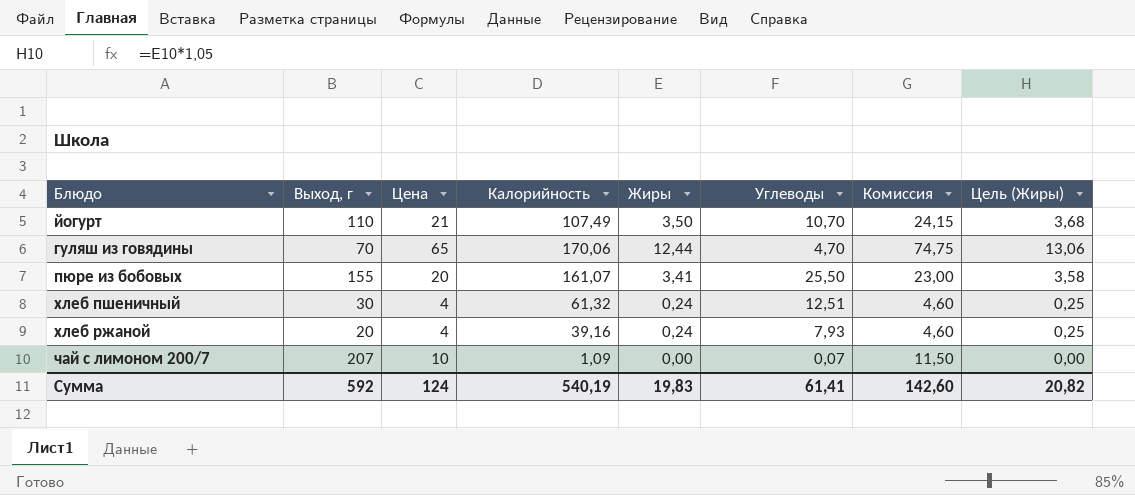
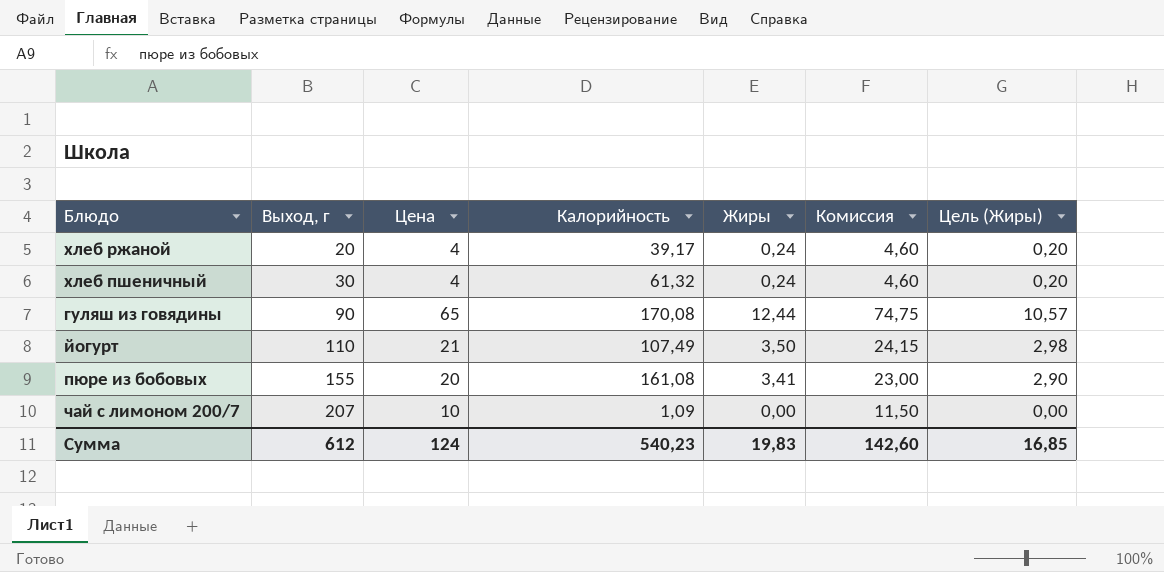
row order: none -> Выход, г ascending
column Углеводы | position: 6 -> none
column Цель (Жиры) | formula: [Жиры] * 1,05 -> [Жиры] * 0,85
хлеб ржаной | Калорийность: 39,16 -> 39,17
гуляш из говядины | Выход, г: 70 -> 90
гуляш из говядины | Калорийность: 170,06 -> 170,08
пюре из бобовых | Калорийность: 161,07 -> 161,08
Сумма | Выход, г: 592 -> 612
Сумма | Калорийность: 540,19 -> 540,23
Сумма | Цель (Жиры): 20,82 -> 16,85

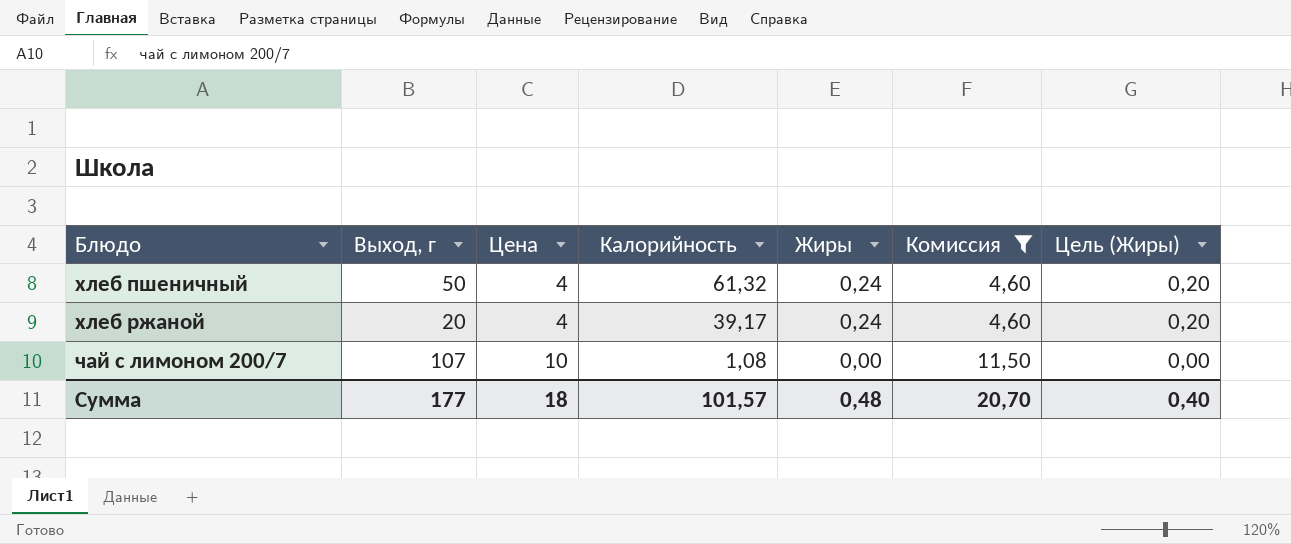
filter: none -> Комиссия <= 11,50
row order: Выход, г ascending -> Блюдо ascending
хлеб пшеничный | Выход, г: 30 -> 50
чай с лимоном 200/7 | Выход, г: 207 -> 107
чай с лимоном 200/7 | Калорийность: 1,09 -> 1,08
Сумма | Выход, г: 612 -> 177
Сумма | Цена: 124 -> 18
Сумма | Калорийность: 540,23 -> 101,57
Сумма | Жиры: 19,83 -> 0,48
Сумма | Комиссия: 142,60 -> 20,70
Сумма | Цель (Жиры): 16,85 -> 0,40

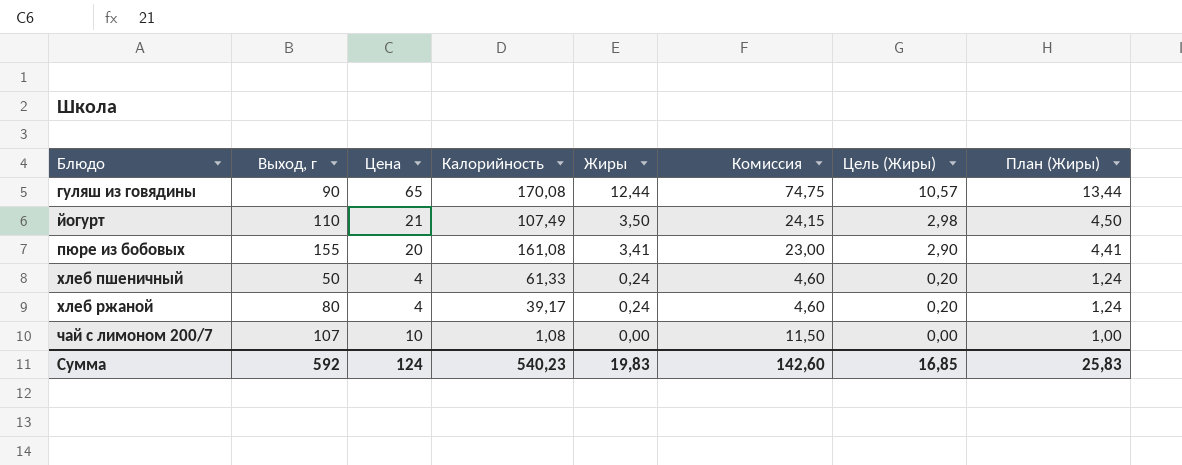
filter: Комиссия <= 11,50 -> none
column План (Жиры) | formula: none -> [Жиры] + 1
хлеб пшеничный | Калорийность: 61,32 -> 61,33
хлеб ржаной | Выход, г: 20 -> 80
Сумма | Выход, г: 177 -> 592
Сумма | Цена: 18 -> 124
Сумма | Калорийность: 101,57 -> 540,23
Сумма | Жиры: 0,48 -> 19,83
Сумма | Комиссия: 20,70 -> 142,60
Сумма | Цель (Жиры): 0,40 -> 16,85

